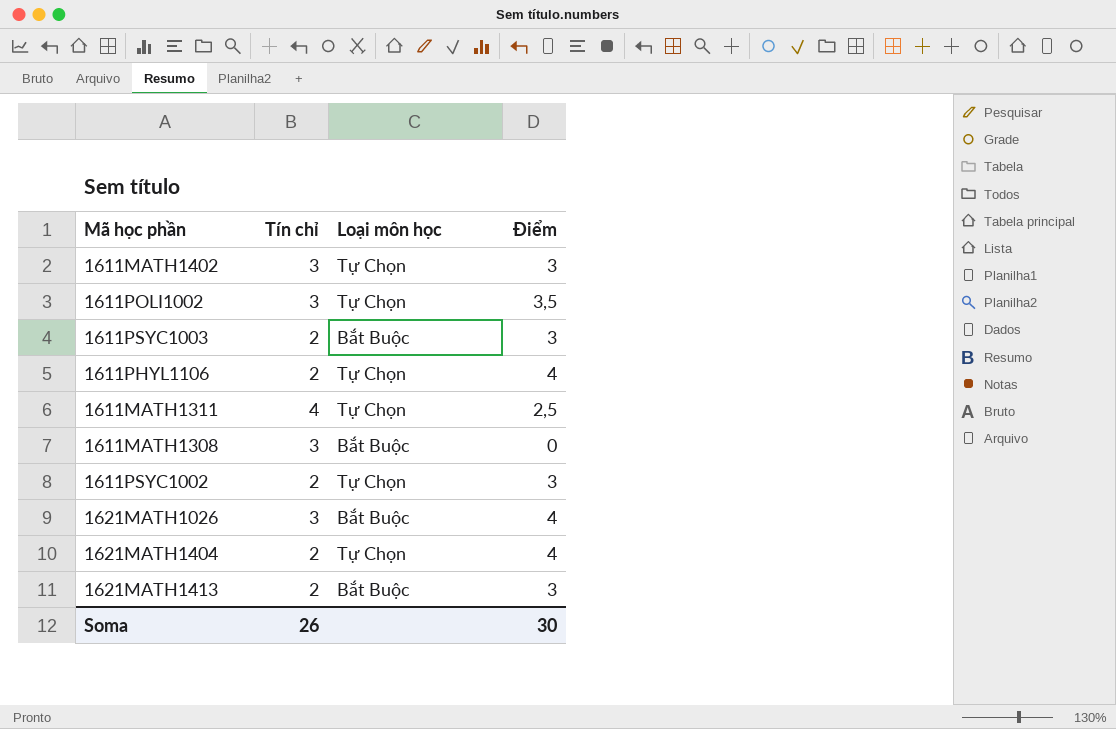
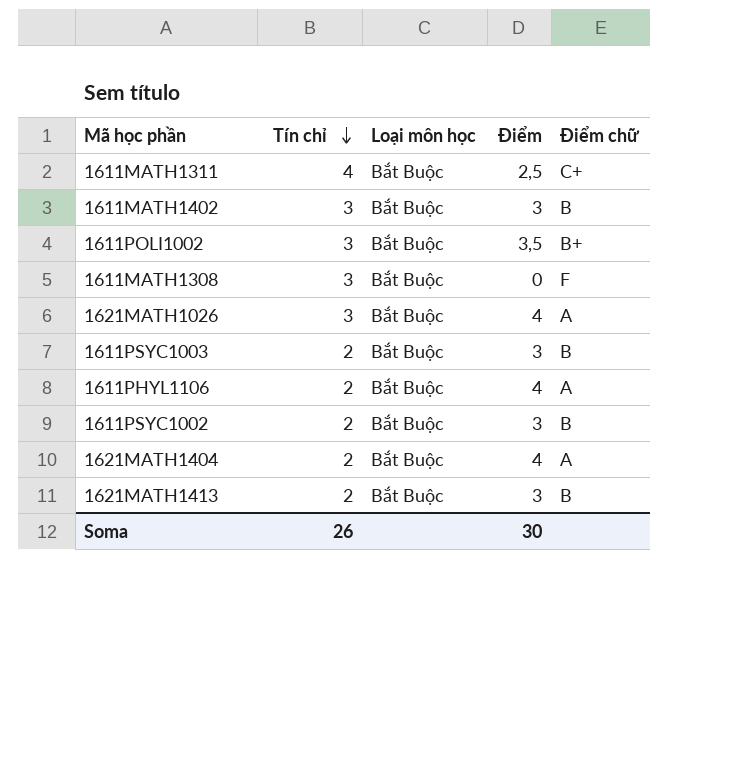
row order: none -> Tín chỉ descending
column Điểm chữ | position: none -> 5
1611MATH1311 | Loại môn học: Tự Chọn -> Bắt Buộc
1611MATH1402 | Loại môn học: Tự Chọn -> Bắt Buộc
1611POLI1002 | Loại môn học: Tự Chọn -> Bắt Buộc
1611PHYL1106 | Loại môn học: Tự Chọn -> Bắt Buộc
1611PSYC1002 | Loại môn học: Tự Chọn -> Bắt Buộc
1621MATH1404 | Loại môn học: Tự Chọn -> Bắt Buộc

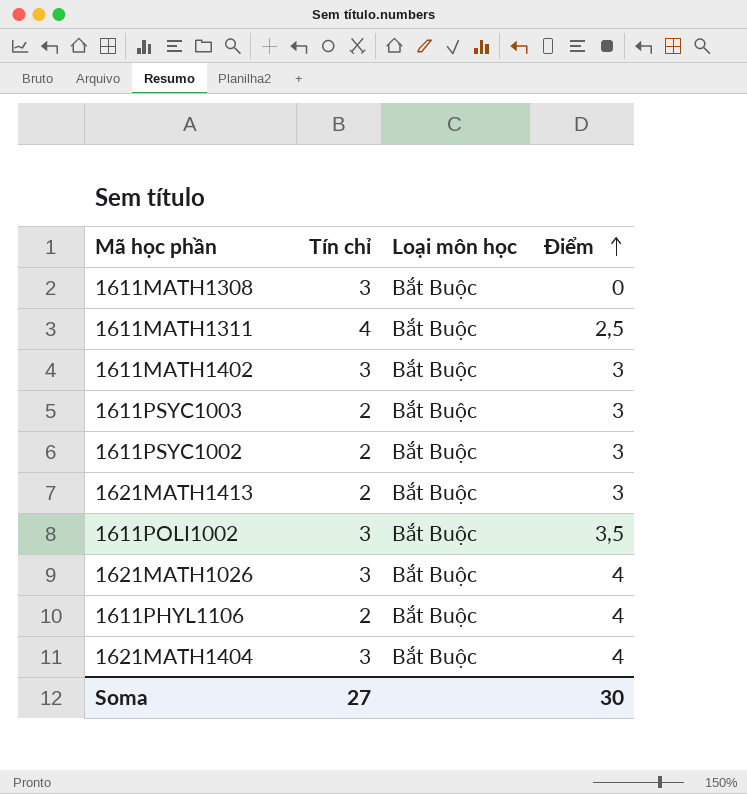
row order: Tín chỉ descending -> Điểm ascending
column Điểm chữ | position: 5 -> none
1621MATH1404 | Tín chỉ: 2 -> 3
Soma | Tín chỉ: 26 -> 27

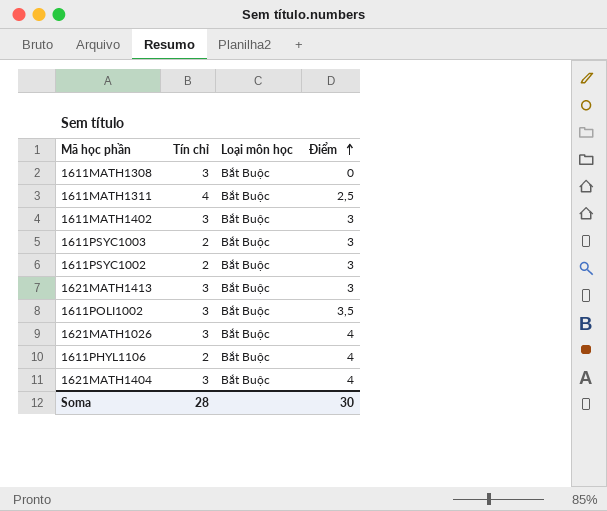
1621MATH1413 | Tín chỉ: 2 -> 3
Soma | Tín chỉ: 27 -> 28

